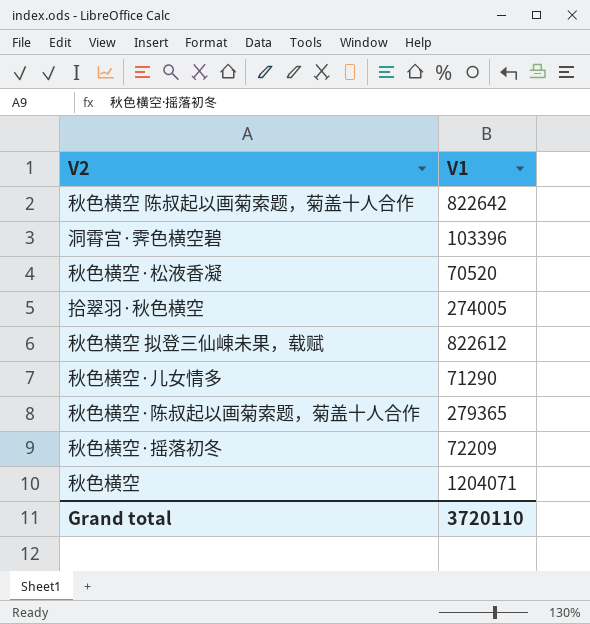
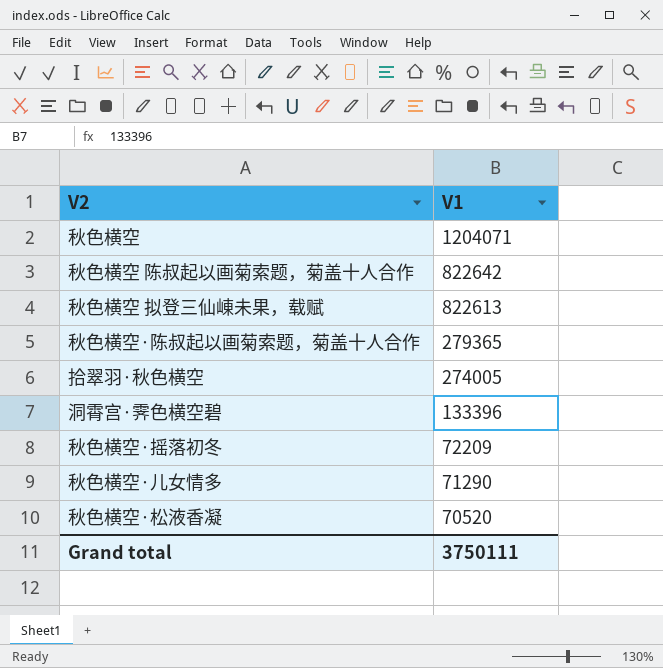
row order: none -> V1 descending
秋色横空 拟登三仙崠未果，载赋 | V1: 822612 -> 822613
洞霄宫·霁色横空碧 | V1: 103396 -> 133396
Grand total | V1: 3720110 -> 3750111

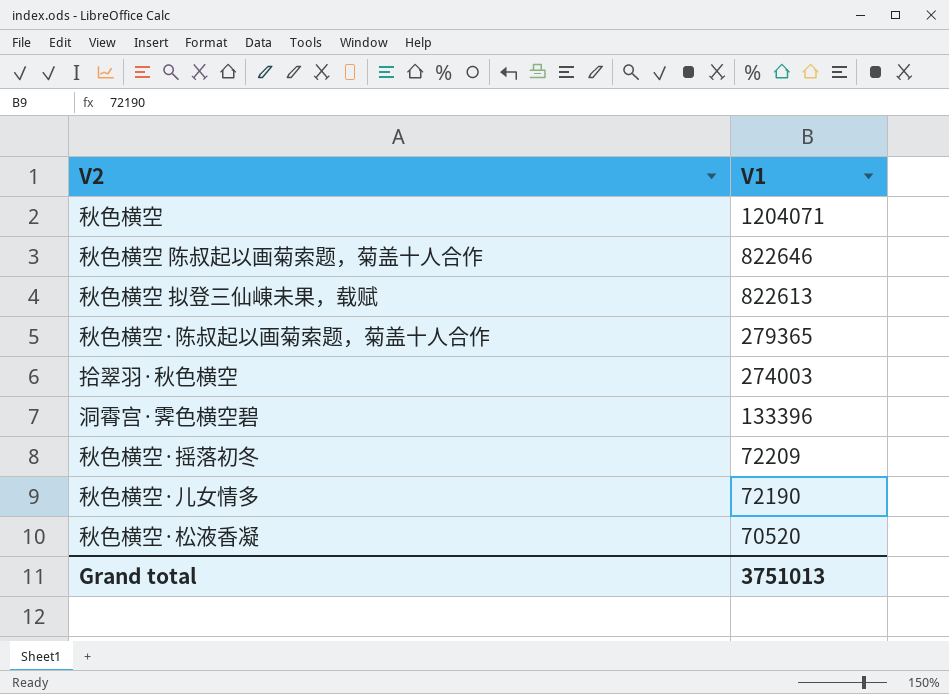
秋色横空 陈叔起以画菊索题，菊盖十人合作 | V1: 822642 -> 822646
拾翠羽·秋色横空 | V1: 274005 -> 274003
秋色横空·儿女情多 | V1: 71290 -> 72190
Grand total | V1: 3750111 -> 3751013

